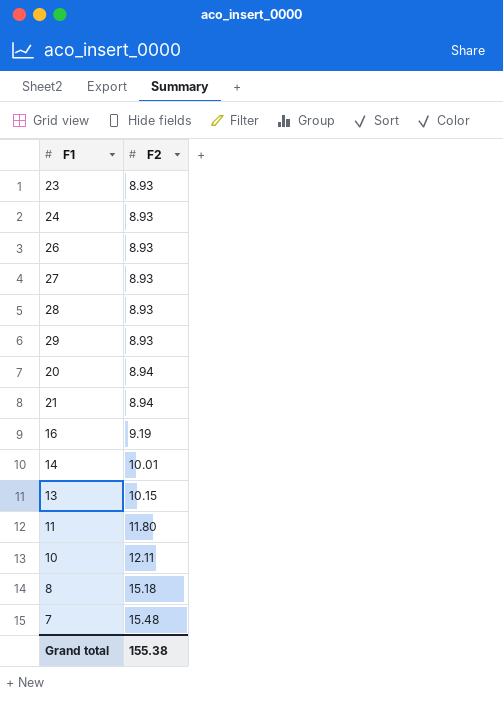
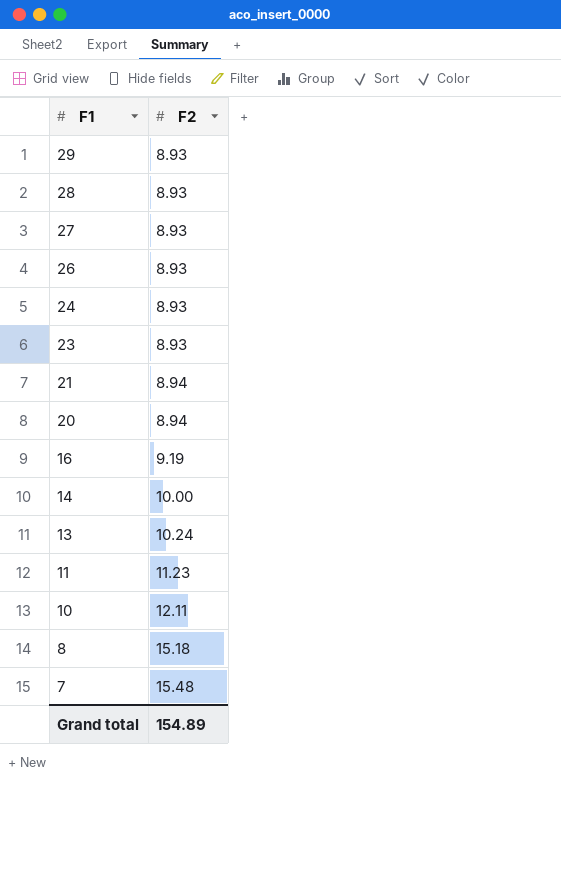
row order: F2 ascending -> F1 descending
14 | F2: 10.01 -> 10.00
13 | F2: 10.15 -> 10.24
11 | F2: 11.80 -> 11.23
Grand total | F2: 155.38 -> 154.89

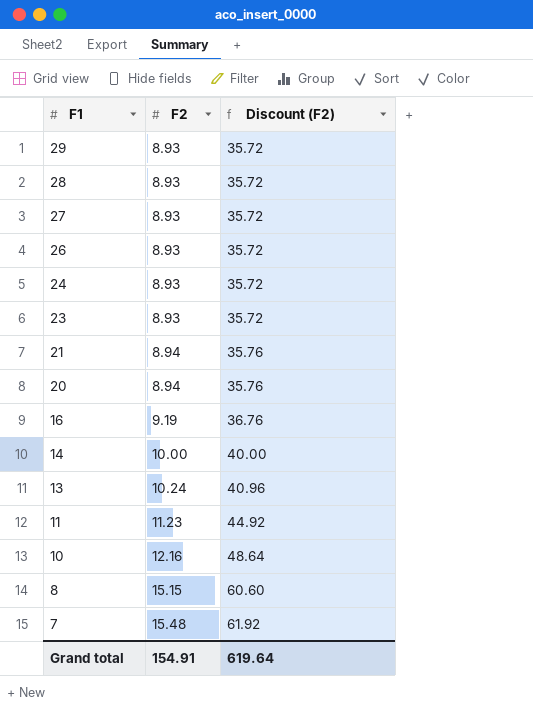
column Discount (F2) | formula: none -> [F2] * 4
10 | F2: 12.11 -> 12.16
8 | F2: 15.18 -> 15.15
Grand total | F2: 154.89 -> 154.91

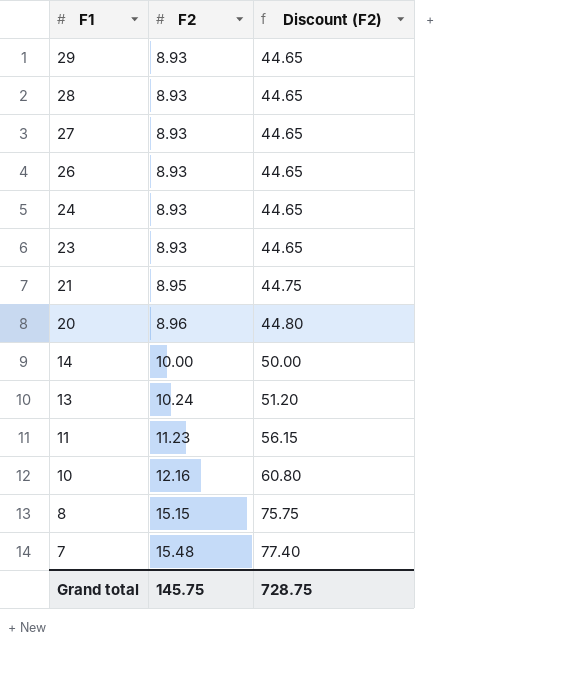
column Discount (F2) | formula: [F2] * 4 -> [F2] * 5
row 16: 9.19 | 36.76 -> none
21 | F2: 8.94 -> 8.95
20 | F2: 8.94 -> 8.96
Grand total | F2: 154.91 -> 145.75
Grand total | Discount (F2): 619.64 -> 728.75

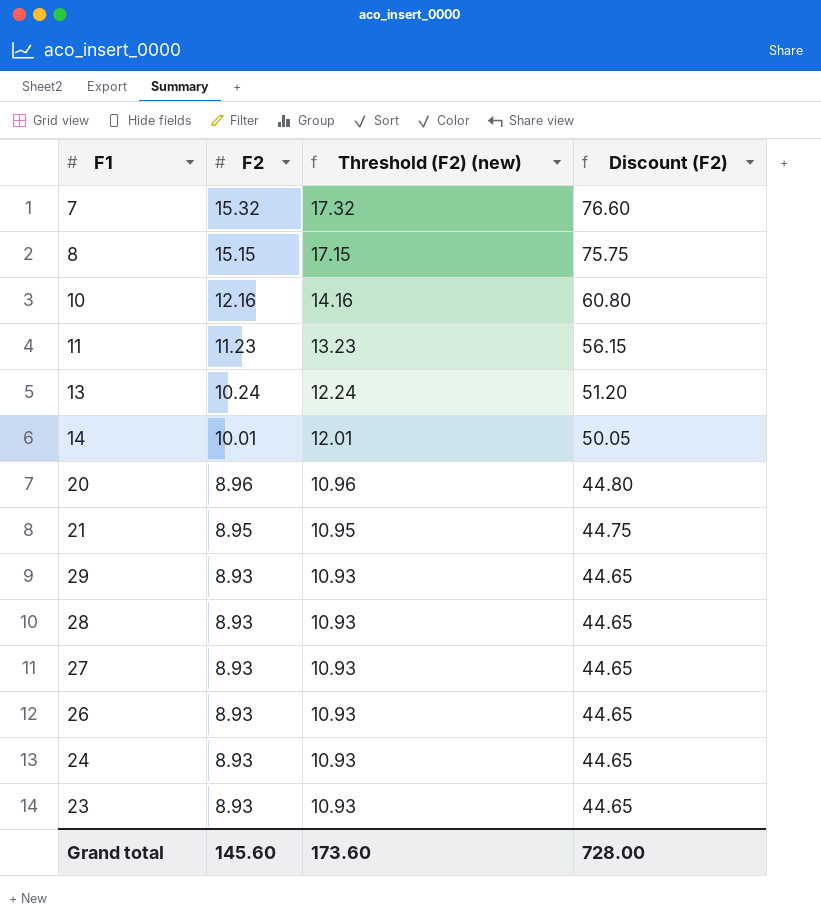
row order: F1 descending -> F2 descending
column Threshold (F2) (new) | formula: none -> [F2] + 2
7 | F2: 15.48 -> 15.32
7 | Discount (F2): 77.40 -> 76.60
14 | F2: 10.00 -> 10.01
14 | Discount (F2): 50.00 -> 50.05
Grand total | F2: 145.75 -> 145.60
Grand total | Discount (F2): 728.75 -> 728.00

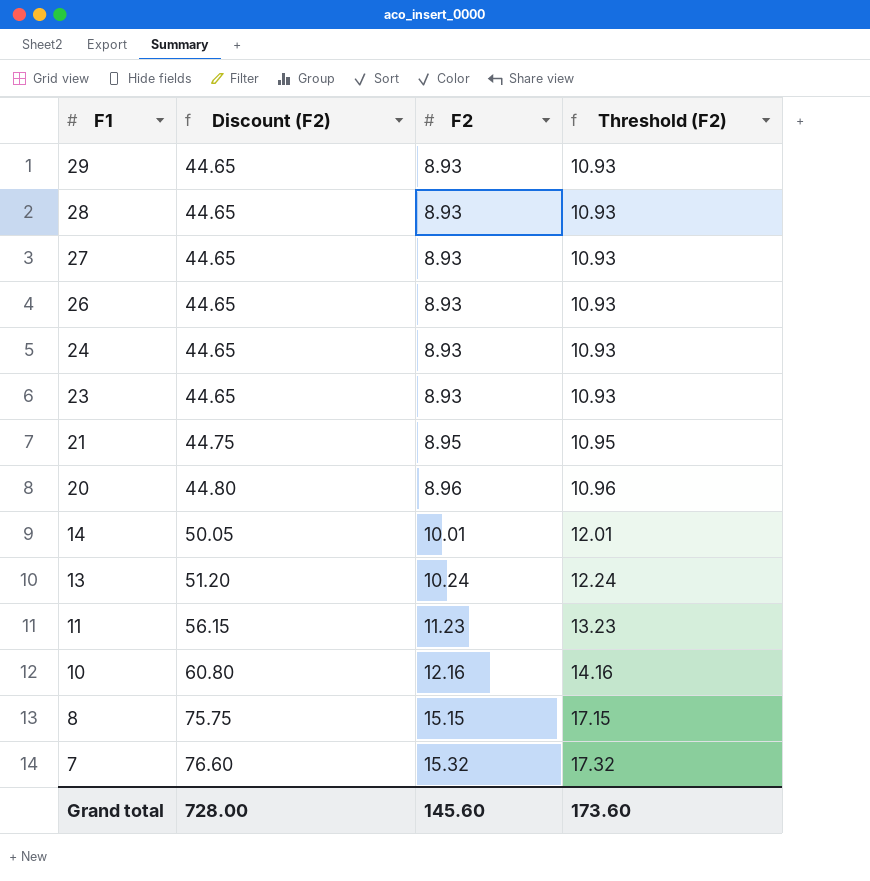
row order: F2 descending -> F1 descending
column Discount (F2) | position: 4 -> 2
column name: Threshold (F2) (new) -> Threshold (F2)

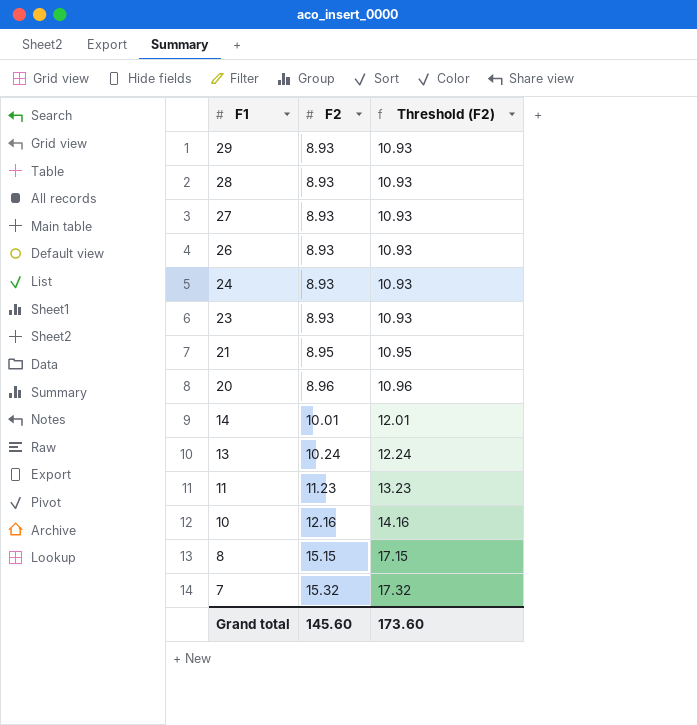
column Discount (F2) | formula: [F2] * 5 -> none

